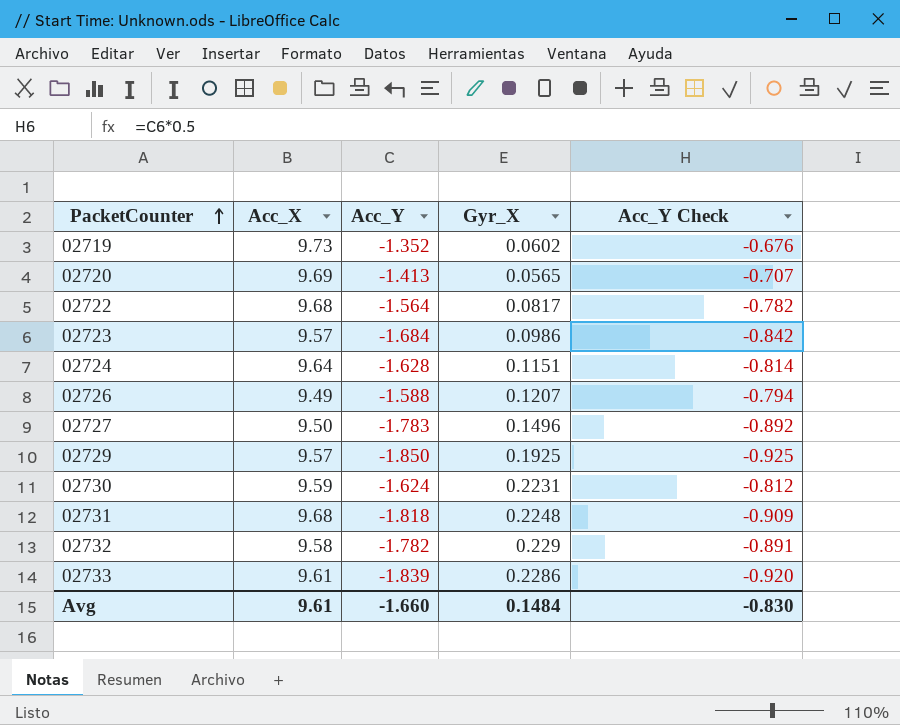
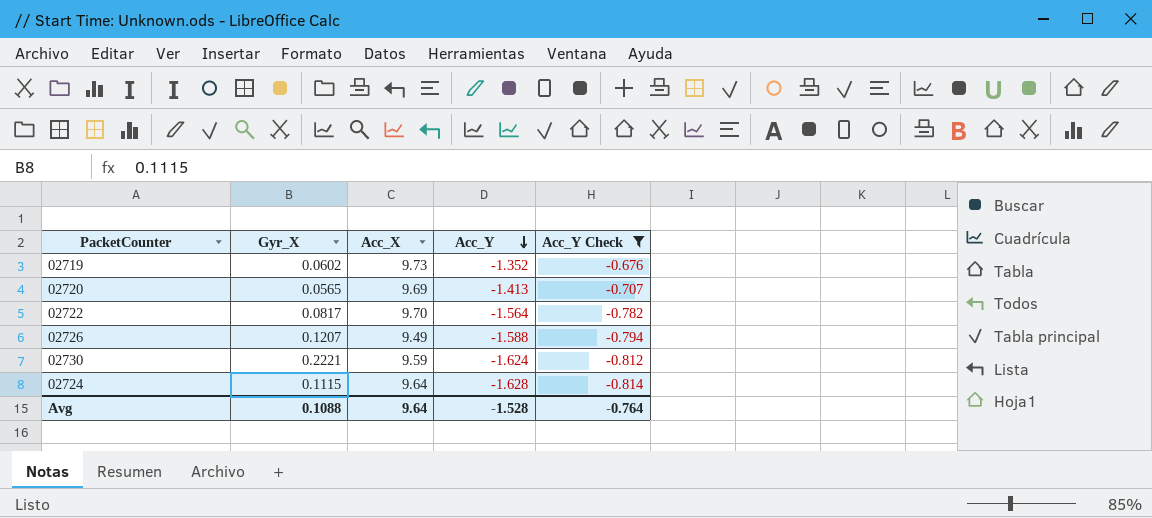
filter: none -> Acc_Y Check >= -0.814
row order: PacketCounter ascending -> Acc_Y descending
column Gyr_X | position: 4 -> 2
02722 | Acc_X: 9.68 -> 9.70
02730 | Gyr_X: 0.2231 -> 0.2221
02724 | Gyr_X: 0.1151 -> 0.1115
Avg | Gyr_X: 0.1484 -> 0.1088
Avg | Acc_X: 9.61 -> 9.64
Avg | Acc_Y: -1.660 -> -1.528
Avg | Acc_Y Check: -0.830 -> -0.764

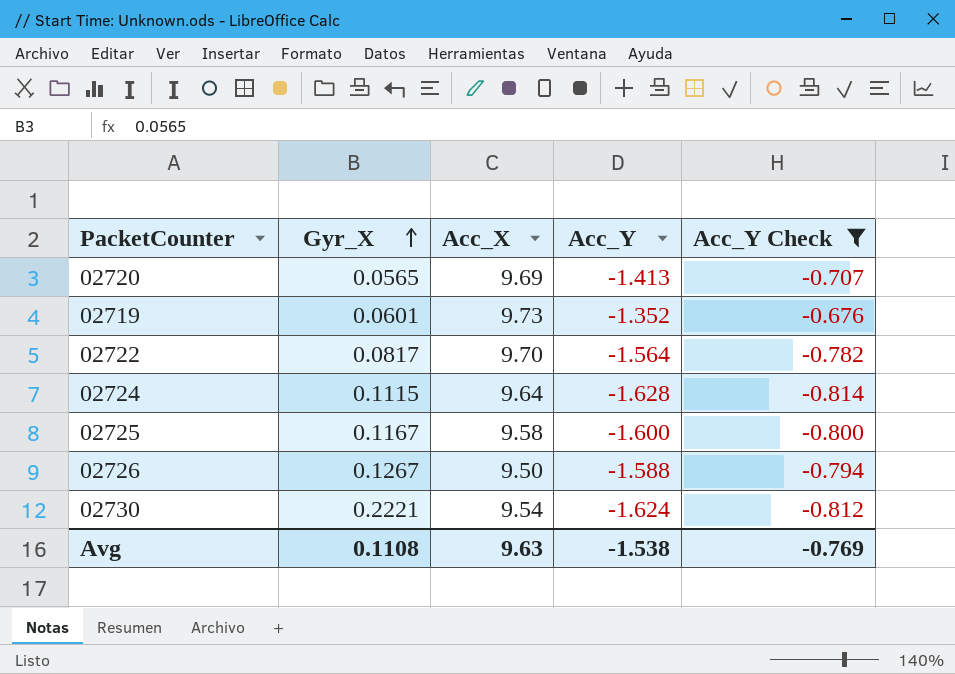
row order: Acc_Y descending -> Gyr_X ascending
02719 | Gyr_X: 0.0602 -> 0.0601
row 02725: none -> 0.1167 | 9.58 | -1.600 | -0.800
02726 | Gyr_X: 0.1207 -> 0.1267
02726 | Acc_X: 9.49 -> 9.50
02730 | Acc_X: 9.59 -> 9.54
Avg | Gyr_X: 0.1088 -> 0.1108
Avg | Acc_X: 9.64 -> 9.63
Avg | Acc_Y: -1.528 -> -1.538
Avg | Acc_Y Check: -0.764 -> -0.769

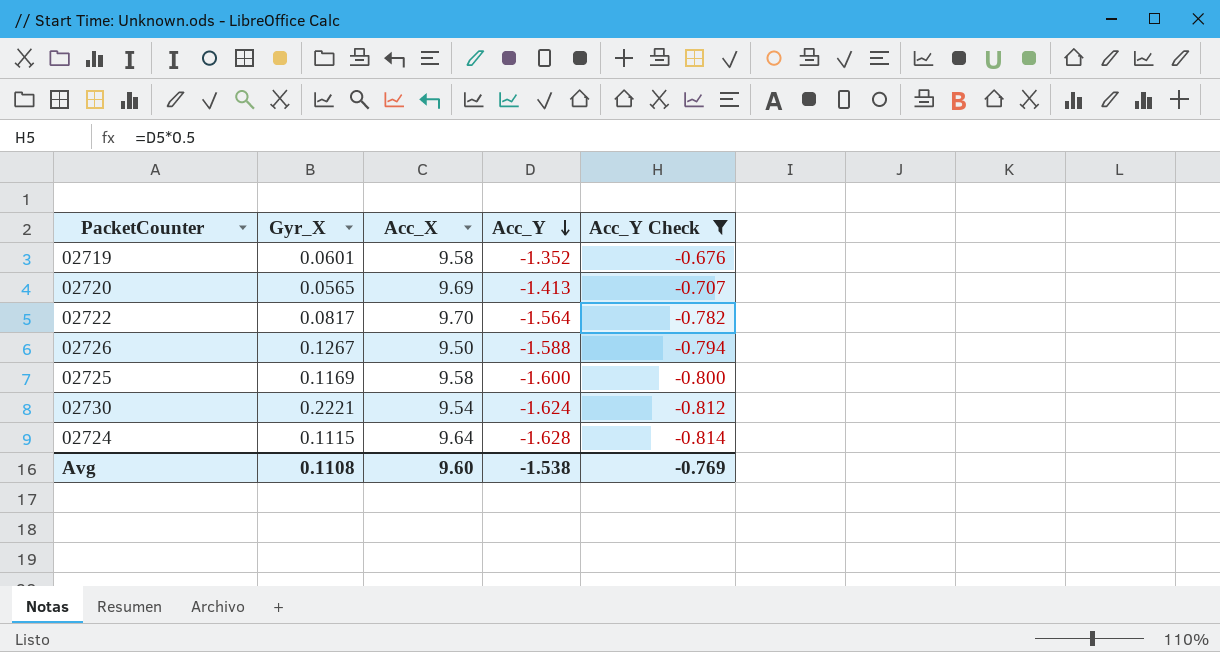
row order: Gyr_X ascending -> Acc_Y descending
02719 | Acc_X: 9.73 -> 9.58
02725 | Gyr_X: 0.1167 -> 0.1169
Avg | Acc_X: 9.63 -> 9.60

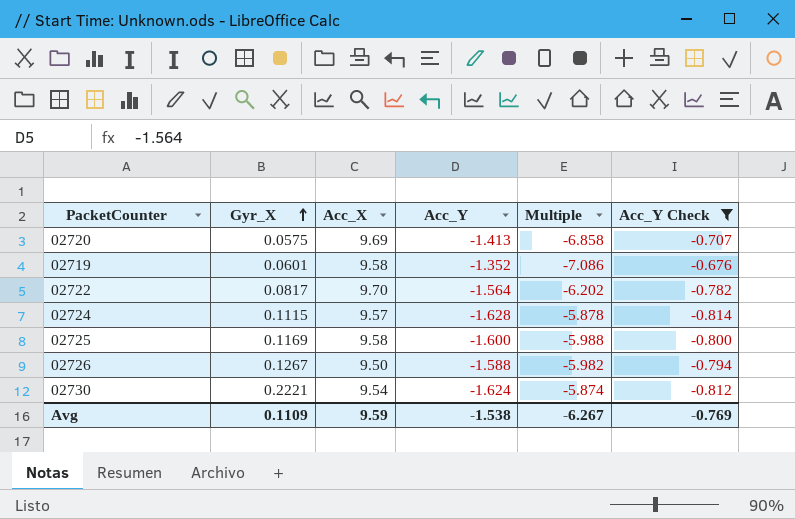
row order: Acc_Y descending -> Gyr_X ascending
column Multiple | formula: none -> [Acc_X] / [Acc_Y]
02720 | Gyr_X: 0.0565 -> 0.0575
02724 | Acc_X: 9.64 -> 9.57
Avg | Gyr_X: 0.1108 -> 0.1109
Avg | Acc_X: 9.60 -> 9.59

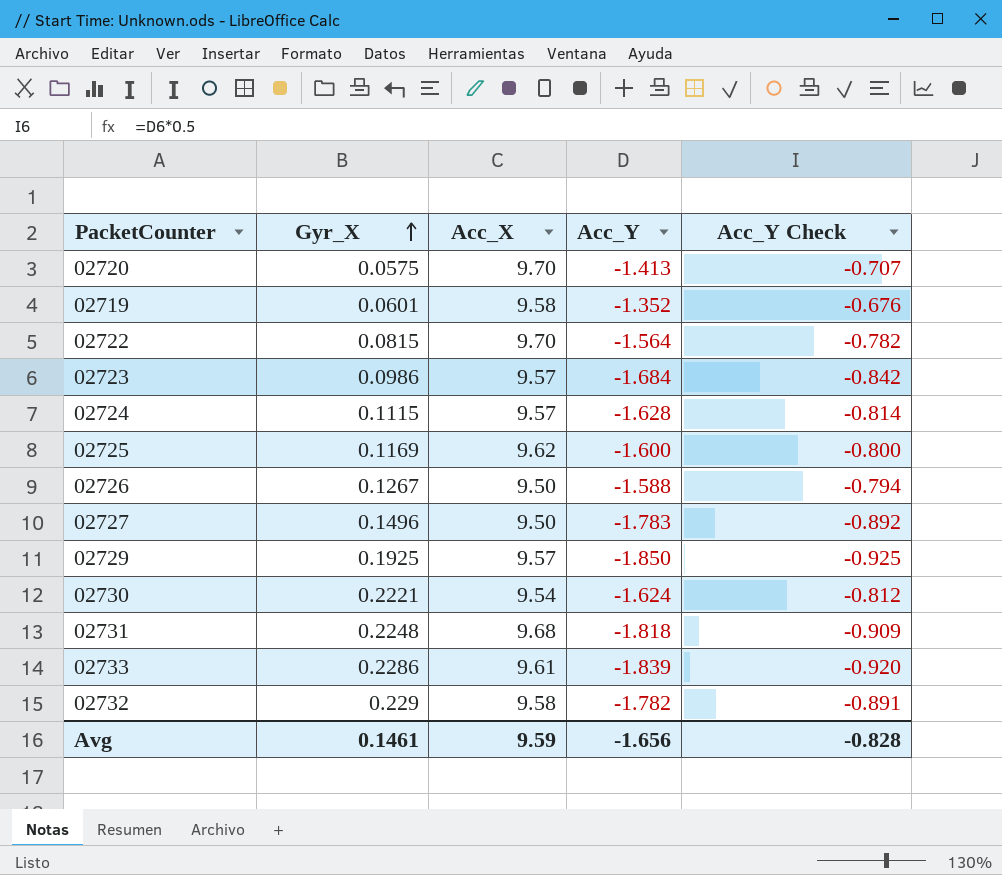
filter: Acc_Y Check >= -0.814 -> none
column Multiple | formula: [Acc_X] / [Acc_Y] -> none
02720 | Acc_X: 9.69 -> 9.70
02722 | Gyr_X: 0.0817 -> 0.0815
02725 | Acc_X: 9.58 -> 9.62
Avg | Gyr_X: 0.1109 -> 0.1461
Avg | Acc_Y: -1.538 -> -1.656
Avg | Acc_Y Check: -0.769 -> -0.828

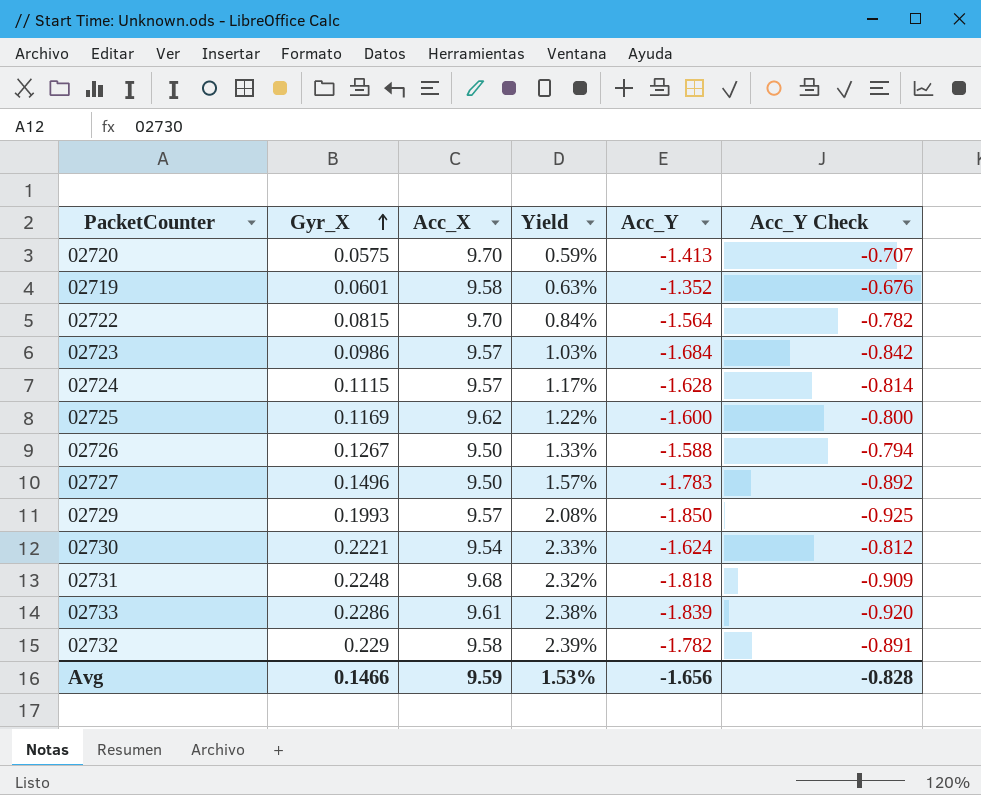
column Yield | formula: none -> [Gyr_X] / [Acc_X]
02729 | Gyr_X: 0.1925 -> 0.1993
Avg | Gyr_X: 0.1461 -> 0.1466

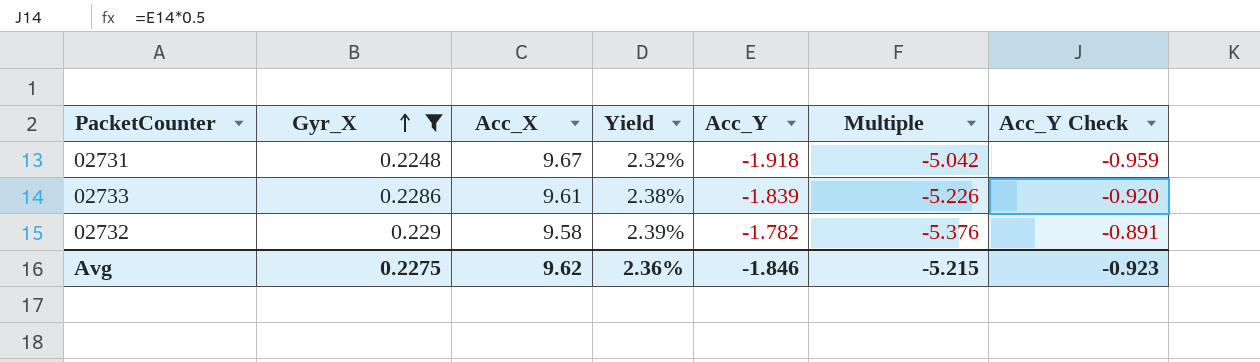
filter: none -> Gyr_X >= 0.2248
column Multiple | formula: none -> [Acc_X] / [Acc_Y]
02731 | Acc_X: 9.68 -> 9.67
02731 | Acc_Y: -1.818 -> -1.918
02731 | Acc_Y Check: -0.909 -> -0.959
Avg | Gyr_X: 0.1466 -> 0.2275
Avg | Acc_X: 9.59 -> 9.62
Avg | Yield: 1.53% -> 2.36%
Avg | Acc_Y: -1.656 -> -1.846
Avg | Acc_Y Check: -0.828 -> -0.923

